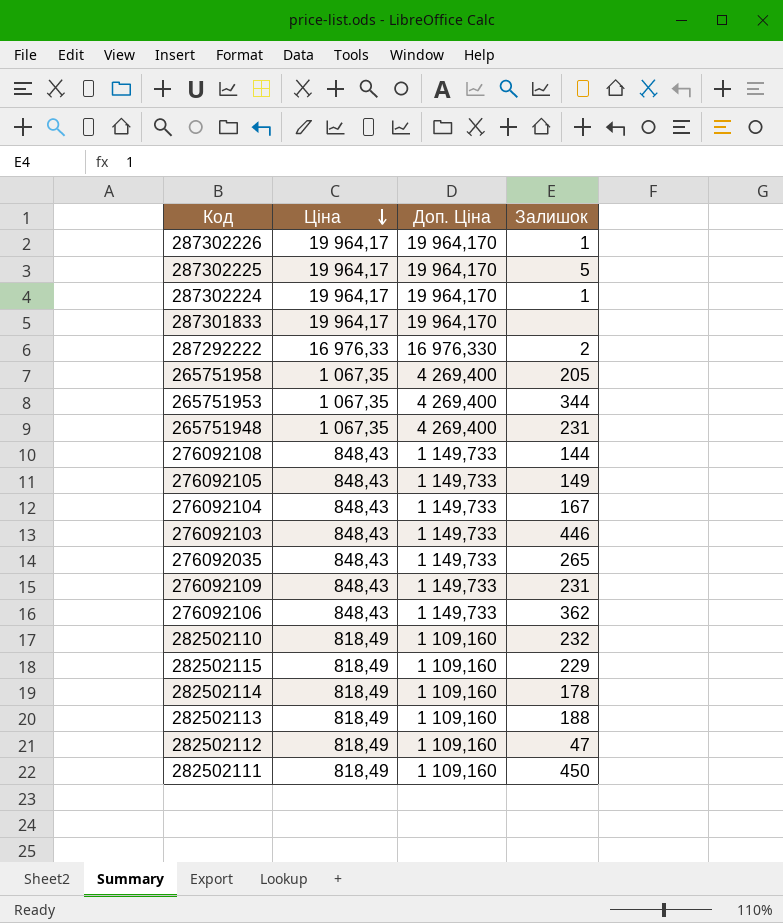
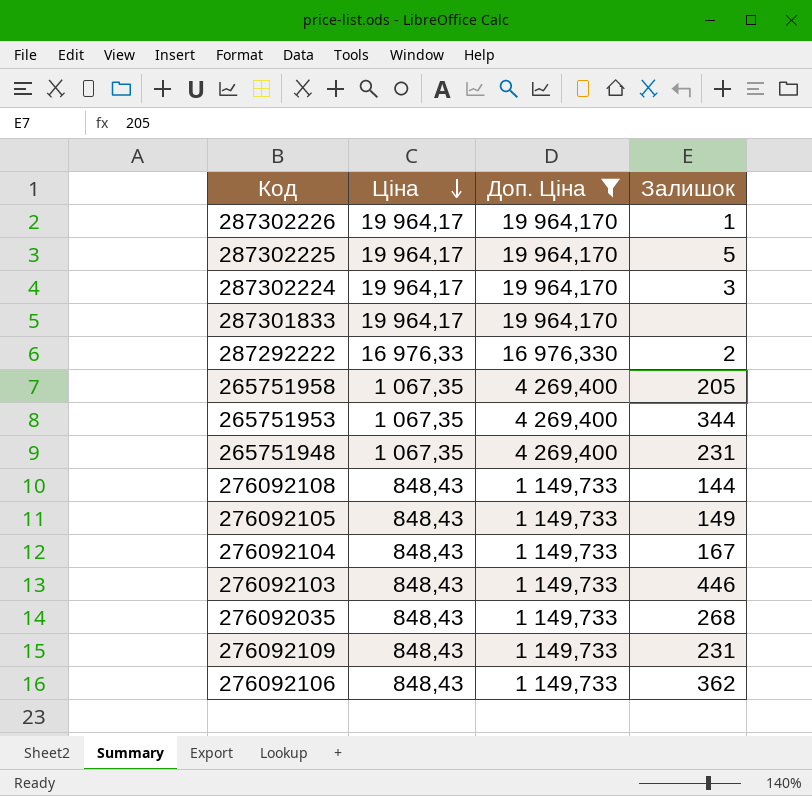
filter: none -> Доп. Ціна != 1 109,160
287302224 | Залишок: 1 -> 3
276092035 | Залишок: 265 -> 268

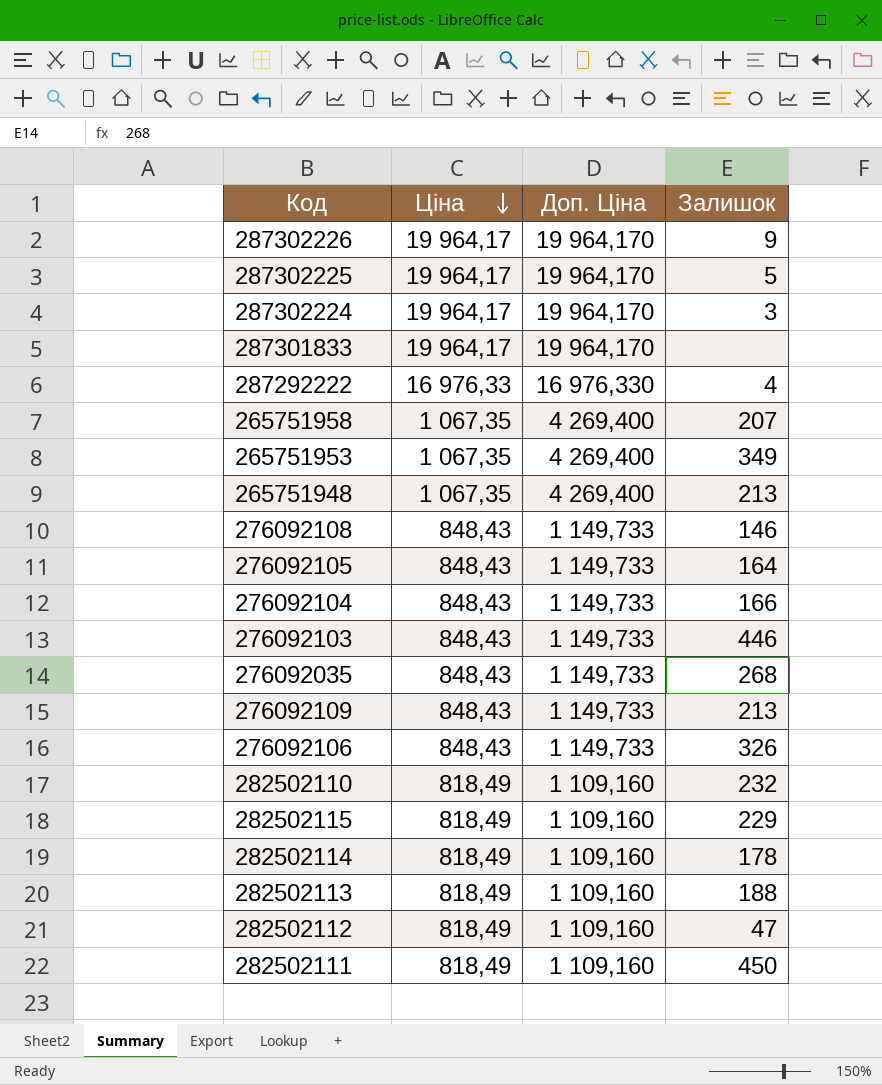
filter: Доп. Ціна != 1 109,160 -> none
287302226 | Залишок: 1 -> 9
287292222 | Залишок: 2 -> 4
265751958 | Залишок: 205 -> 207
265751953 | Залишок: 344 -> 349
265751948 | Залишок: 231 -> 213
276092108 | Залишок: 144 -> 146
276092105 | Залишок: 149 -> 164
276092104 | Залишок: 167 -> 166
276092109 | Залишок: 231 -> 213
276092106 | Залишок: 362 -> 326

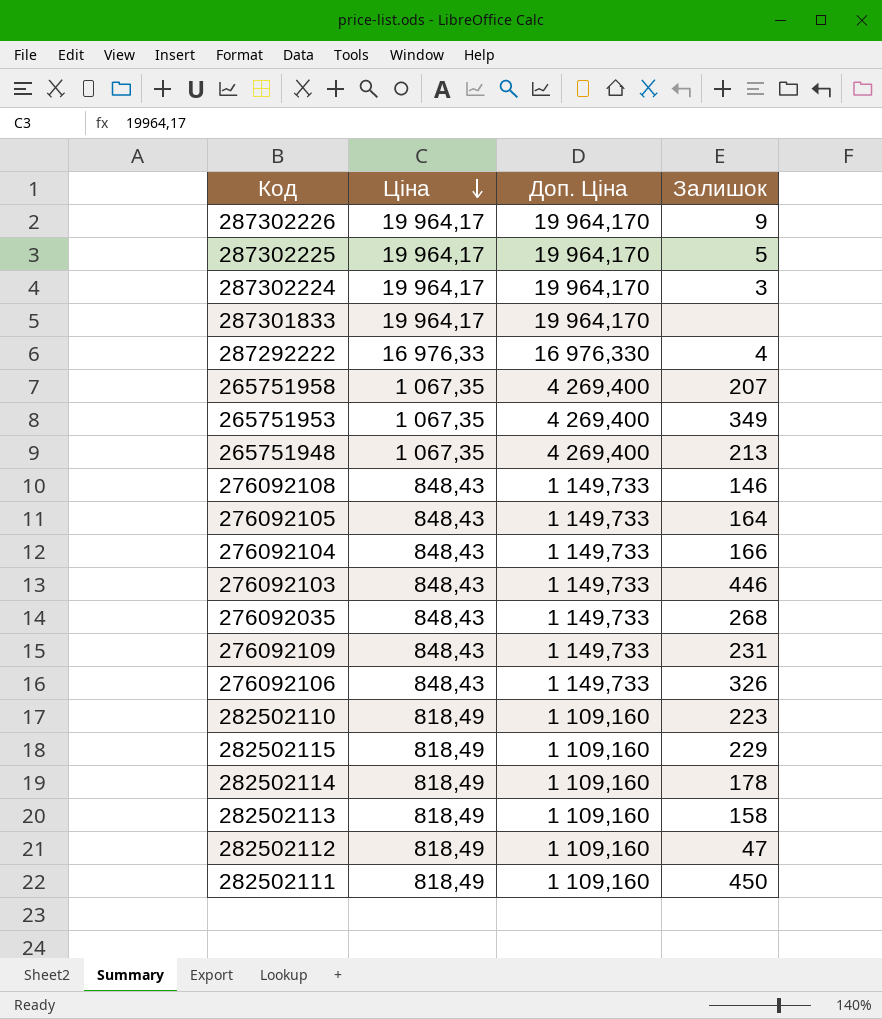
276092109 | Залишок: 213 -> 231
282502110 | Залишок: 232 -> 223
282502113 | Залишок: 188 -> 158

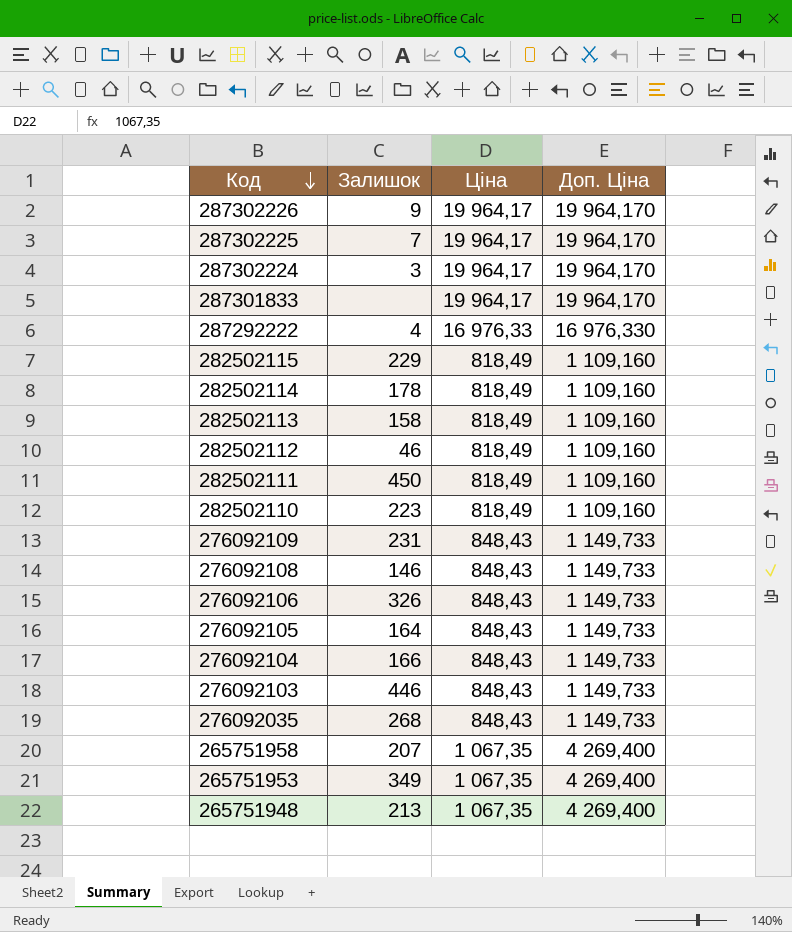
row order: Ціна descending -> Код descending
column Залишок | position: 4 -> 2
287302225 | Залишок: 5 -> 7
282502112 | Залишок: 47 -> 46

